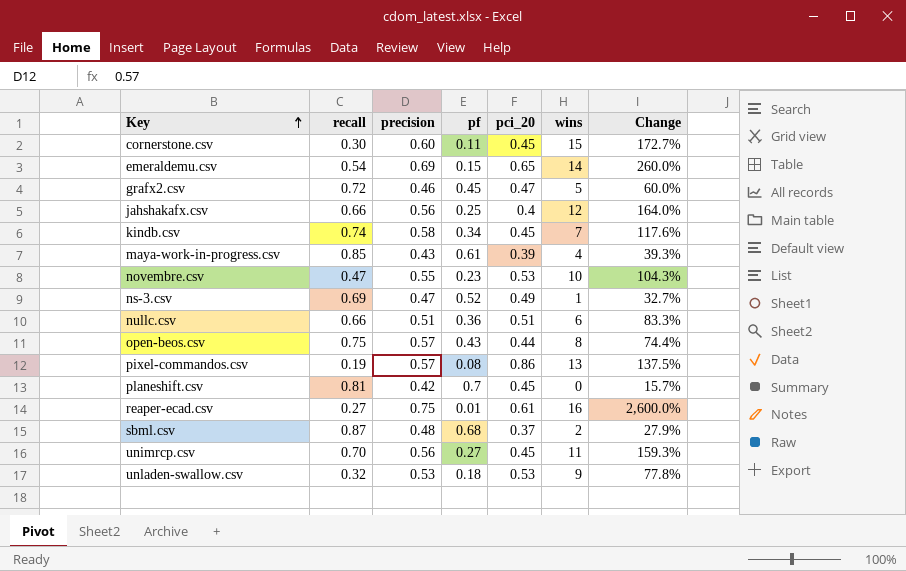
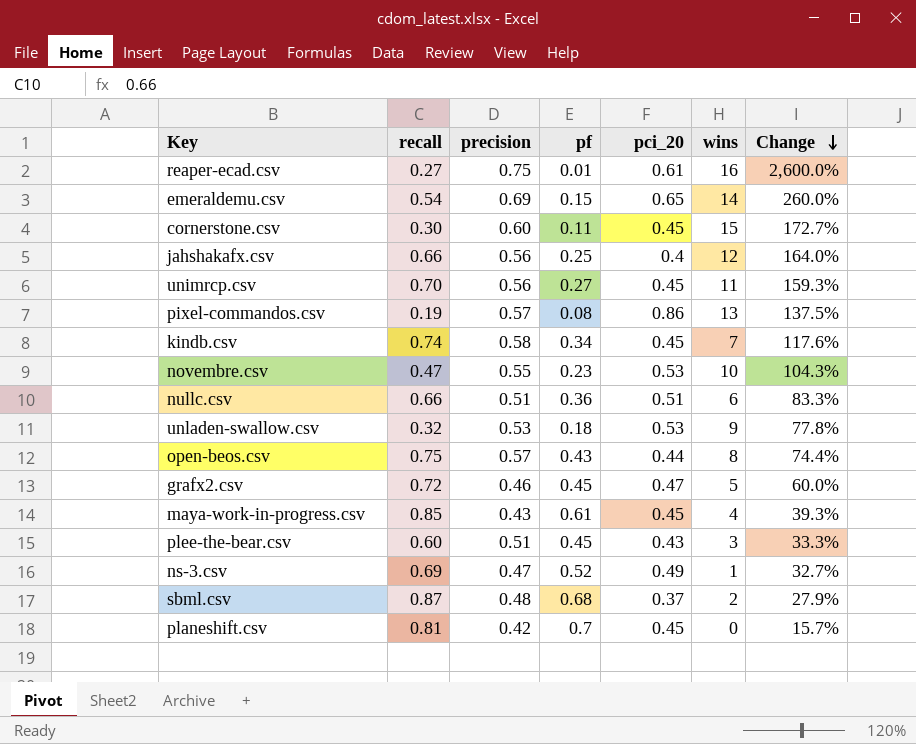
row order: Key ascending -> Change descending
maya-work-in-progress.csv | pci_20: 0.39 -> 0.45
row plee-the-bear.csv: none -> 0.60 | 0.51 | 0.45 | 0.43 | 3 | 33.3%

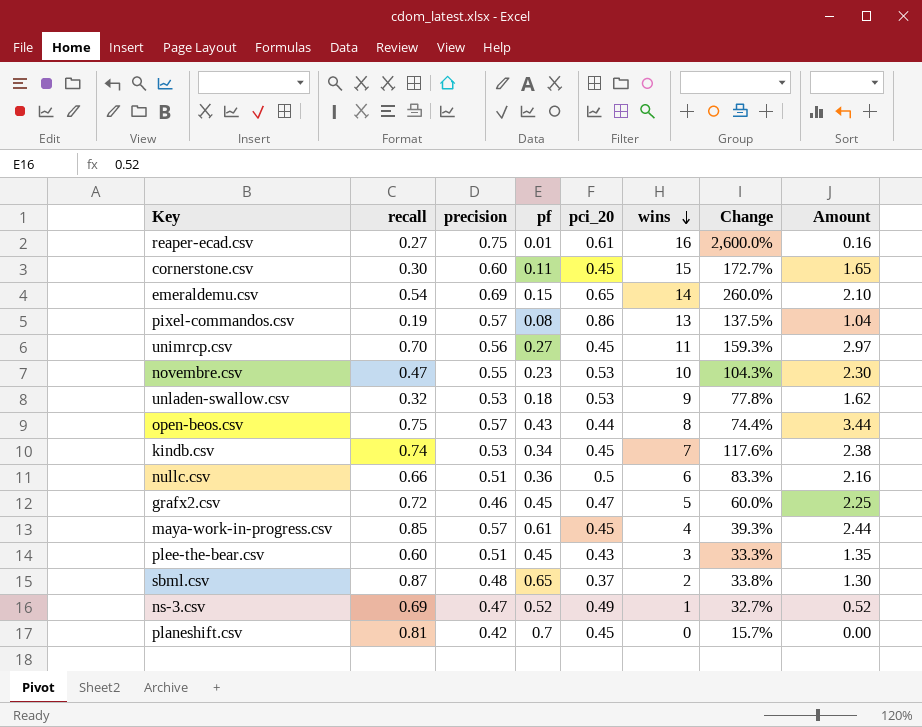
row order: Change descending -> wins descending
column Amount | formula: none -> [pf] * [wins]
row jahshakafx.csv: 0.66 | 0.56 | 0.25 | 0.4 | 12 | 164.0% -> none
kindb.csv | precision: 0.58 -> 0.53
nullc.csv | pci_20: 0.51 -> 0.5
maya-work-in-progress.csv | precision: 0.43 -> 0.57
sbml.csv | pf: 0.68 -> 0.65
sbml.csv | Change: 27.9% -> 33.8%

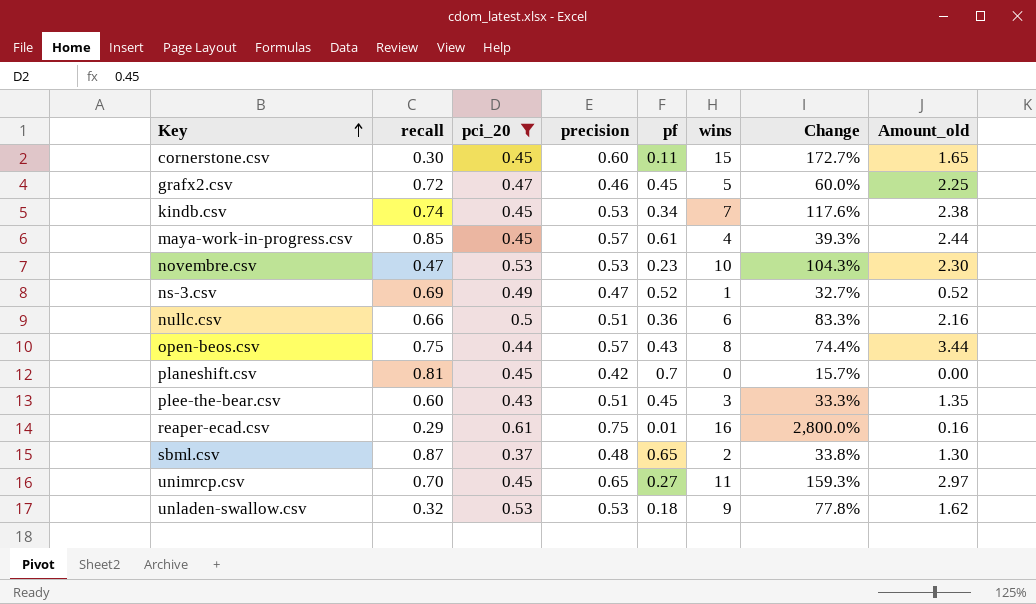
filter: none -> pci_20 <= 0.61
row order: wins descending -> Key ascending
column pci_20 | position: 5 -> 3
column name: Amount -> Amount_old
novembre.csv | precision: 0.55 -> 0.53
reaper-ecad.csv | recall: 0.27 -> 0.29
reaper-ecad.csv | Change: 2,600.0% -> 2,800.0%
unimrcp.csv | precision: 0.56 -> 0.65

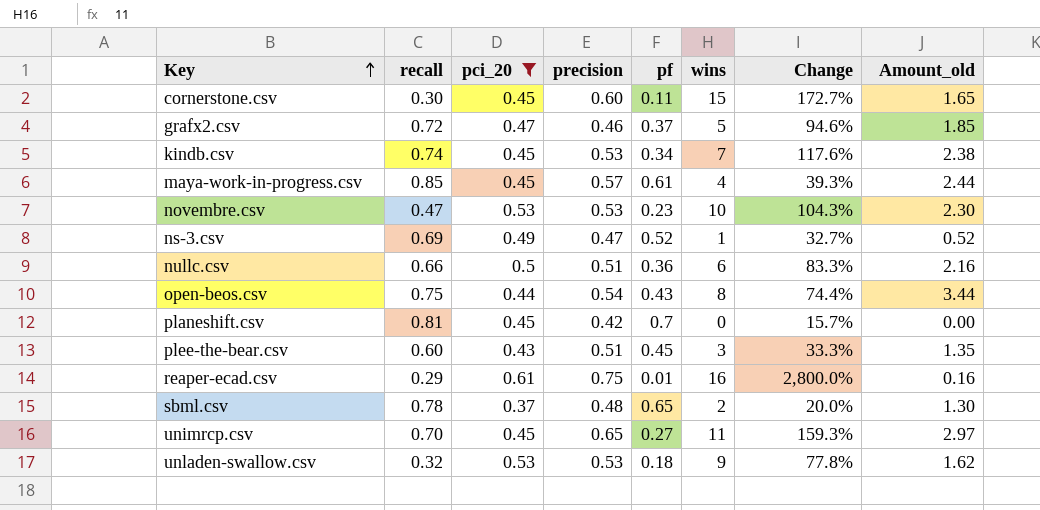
grafx2.csv | pf: 0.45 -> 0.37
grafx2.csv | Change: 60.0% -> 94.6%
grafx2.csv | Amount_old: 2.25 -> 1.85
open-beos.csv | precision: 0.57 -> 0.54
sbml.csv | recall: 0.87 -> 0.78
sbml.csv | Change: 33.8% -> 20.0%

